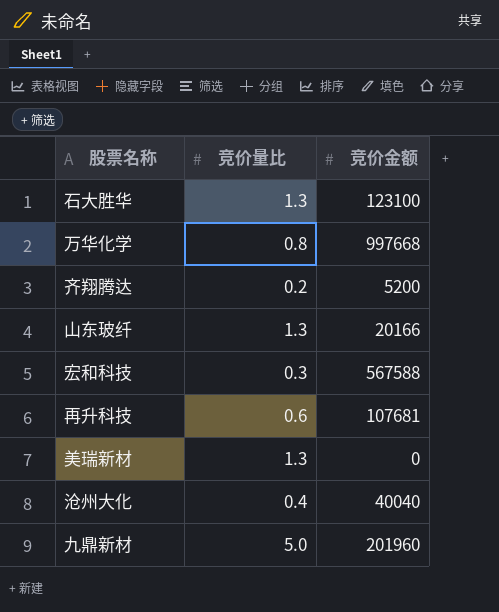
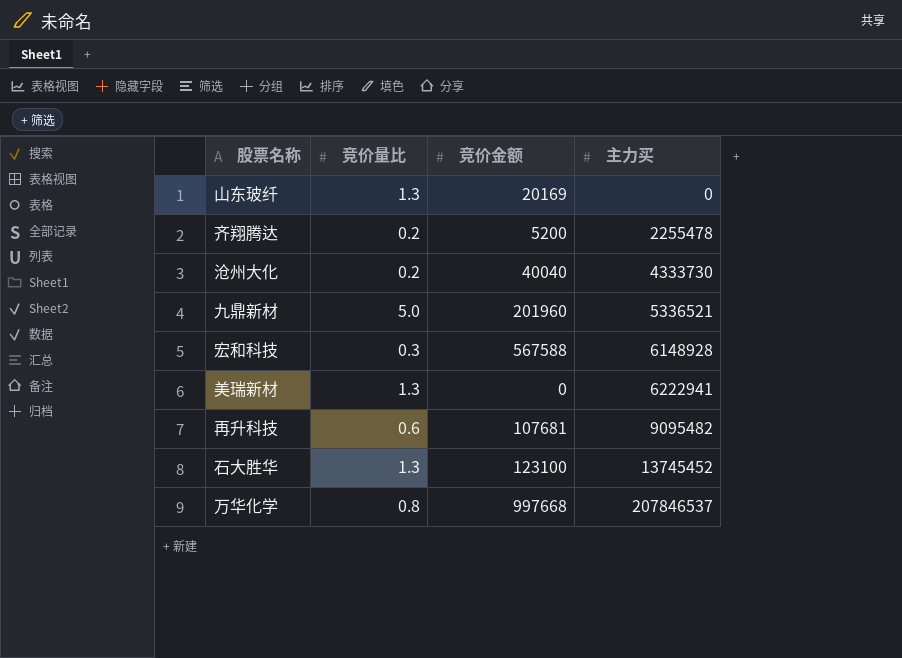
row order: none -> 主力买 ascending
column 主力买 | position: none -> 4
山东玻纤 | 竞价金额: 20166 -> 20169
沧州大化 | 竞价量比: 0.4 -> 0.2

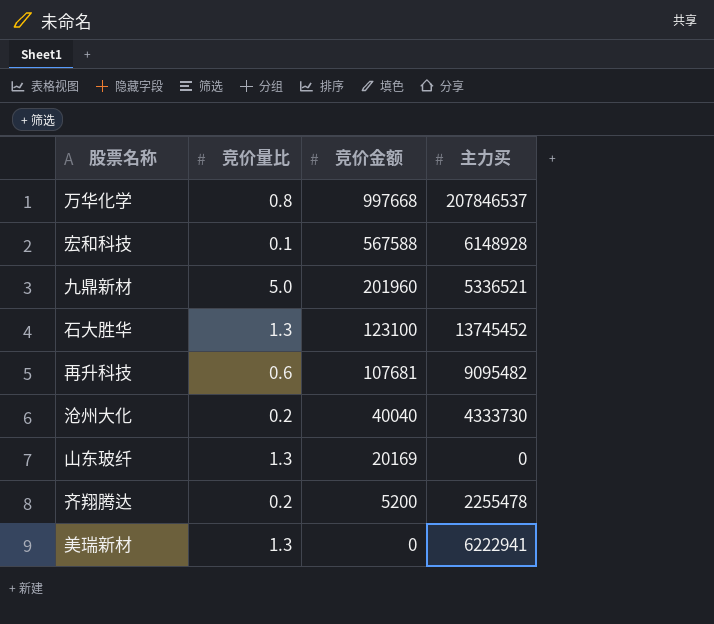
row order: 主力买 ascending -> 竞价金额 descending
宏和科技 | 竞价量比: 0.3 -> 0.1

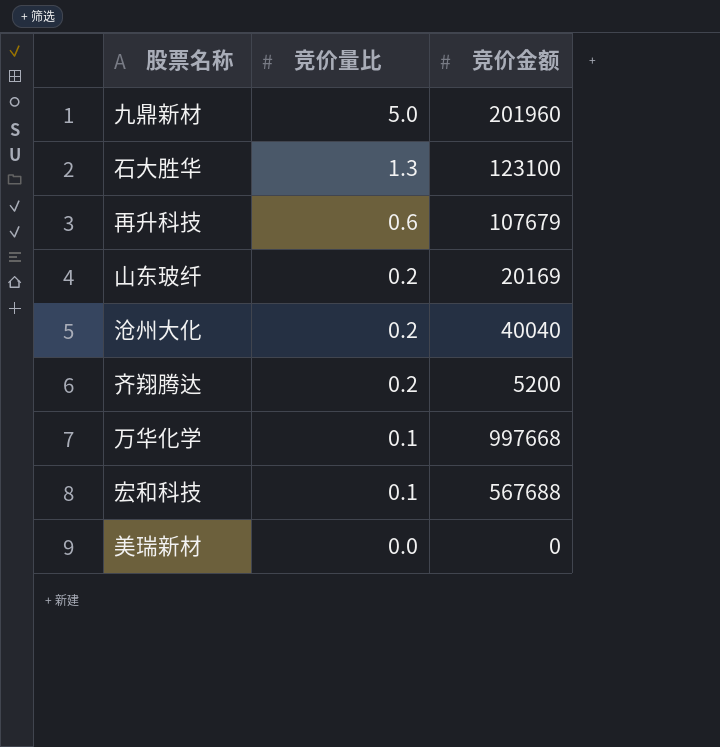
row order: 竞价金额 descending -> 竞价量比 descending
column 主力买 | position: 4 -> none
再升科技 | 竞价金额: 107681 -> 107679
山东玻纤 | 竞价量比: 1.3 -> 0.2
万华化学 | 竞价量比: 0.8 -> 0.1
宏和科技 | 竞价金额: 567588 -> 567688
美瑞新材 | 竞价量比: 1.3 -> 0.0

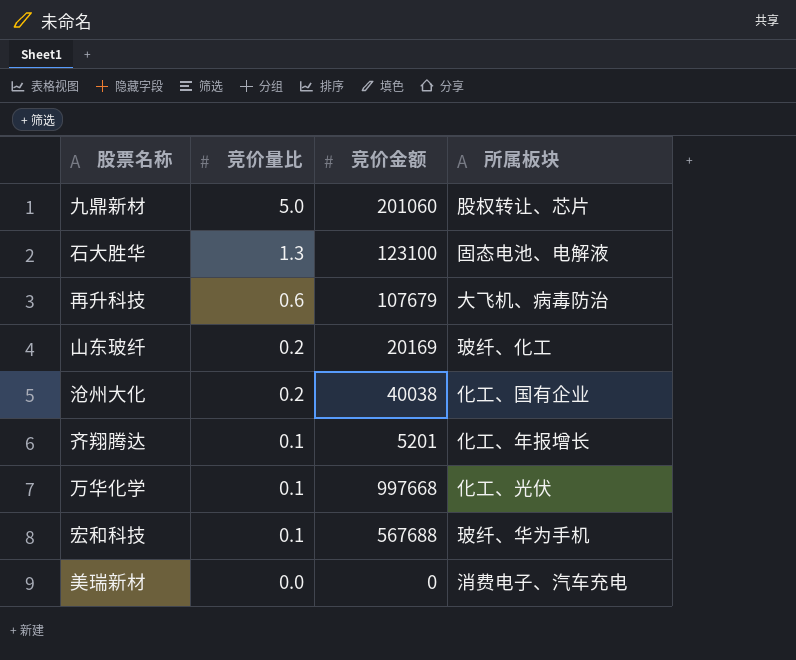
column 所属板块 | position: none -> 4
九鼎新材 | 竞价金额: 201960 -> 201060
沧州大化 | 竞价金额: 40040 -> 40038
齐翔腾达 | 竞价量比: 0.2 -> 0.1
齐翔腾达 | 竞价金额: 5200 -> 5201

